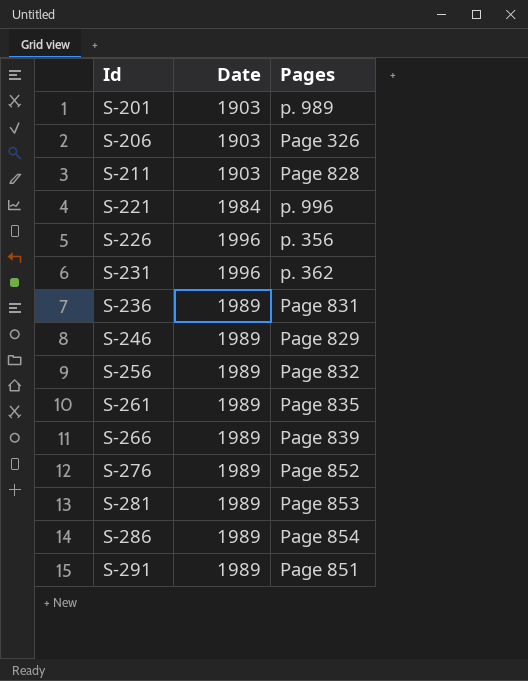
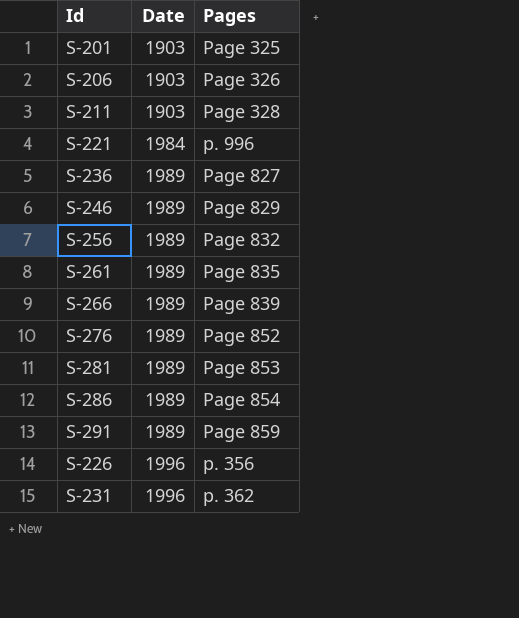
row order: Id ascending -> Date ascending
S-201 | Pages: p. 989 -> Page 325
S-211 | Pages: Page 828 -> Page 328
S-236 | Pages: Page 831 -> Page 827
S-291 | Pages: Page 851 -> Page 859

